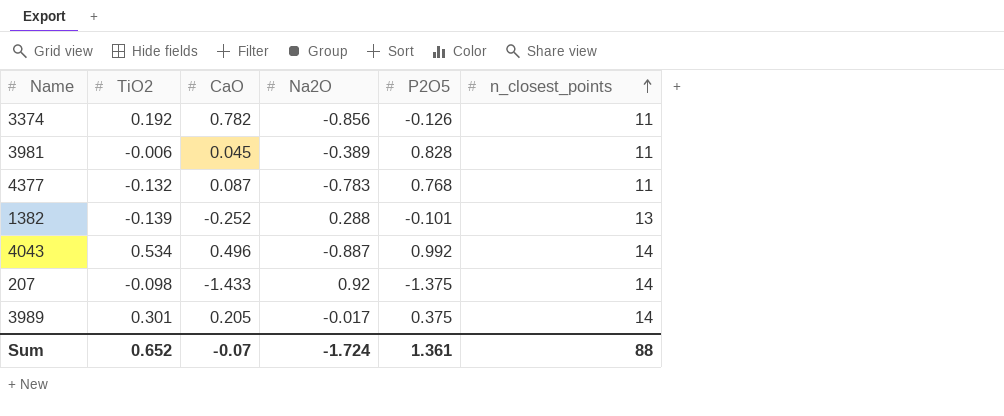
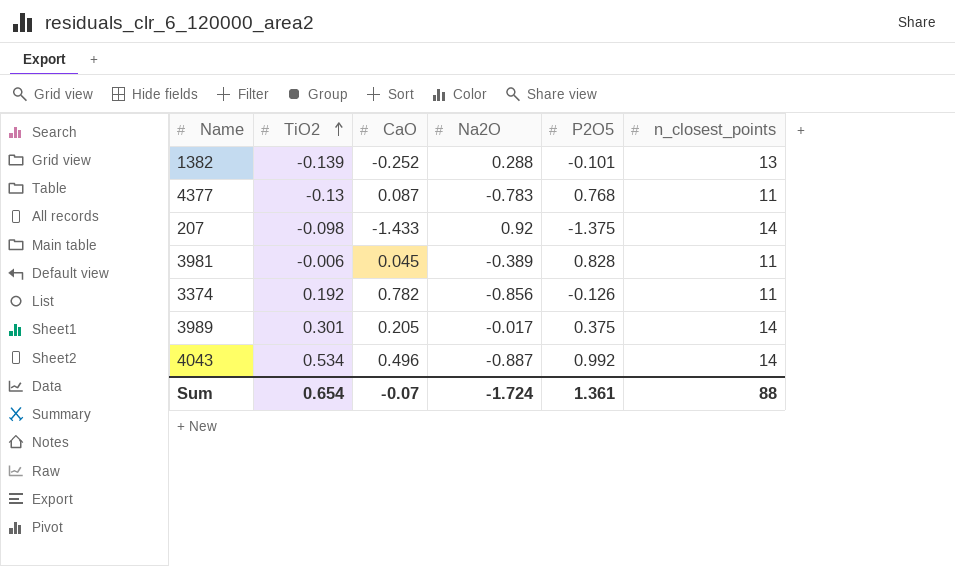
row order: n_closest_points ascending -> TiO2 ascending
4377 | TiO2: -0.132 -> -0.13
Sum | TiO2: 0.652 -> 0.654

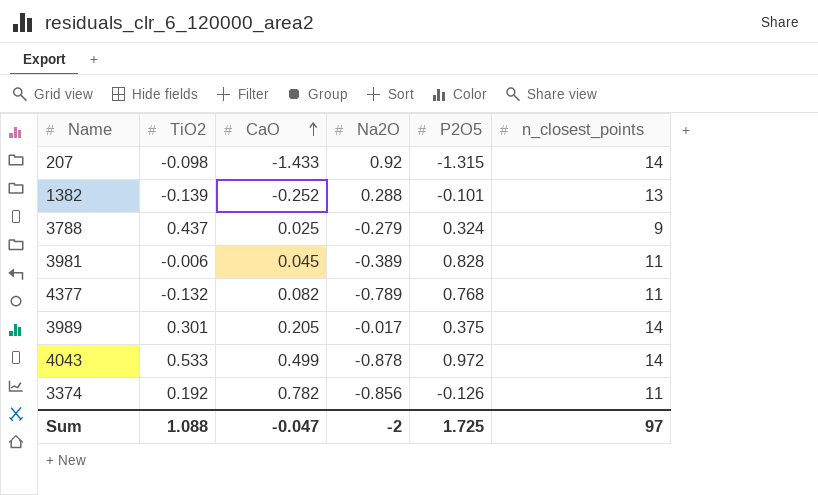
row order: TiO2 ascending -> CaO ascending
207 | P2O5: -1.375 -> -1.315
row 3788: none -> 0.437 | 0.025 | -0.279 | 0.324 | 9
4377 | TiO2: -0.13 -> -0.132
4377 | CaO: 0.087 -> 0.082
4377 | Na2O: -0.783 -> -0.789
4043 | TiO2: 0.534 -> 0.533
4043 | CaO: 0.496 -> 0.499
4043 | Na2O: -0.887 -> -0.878
4043 | P2O5: 0.992 -> 0.972
Sum | TiO2: 0.654 -> 1.088
Sum | CaO: -0.07 -> -0.047
Sum | Na2O: -1.724 -> -2
Sum | P2O5: 1.361 -> 1.725
Sum | n_closest_points: 88 -> 97

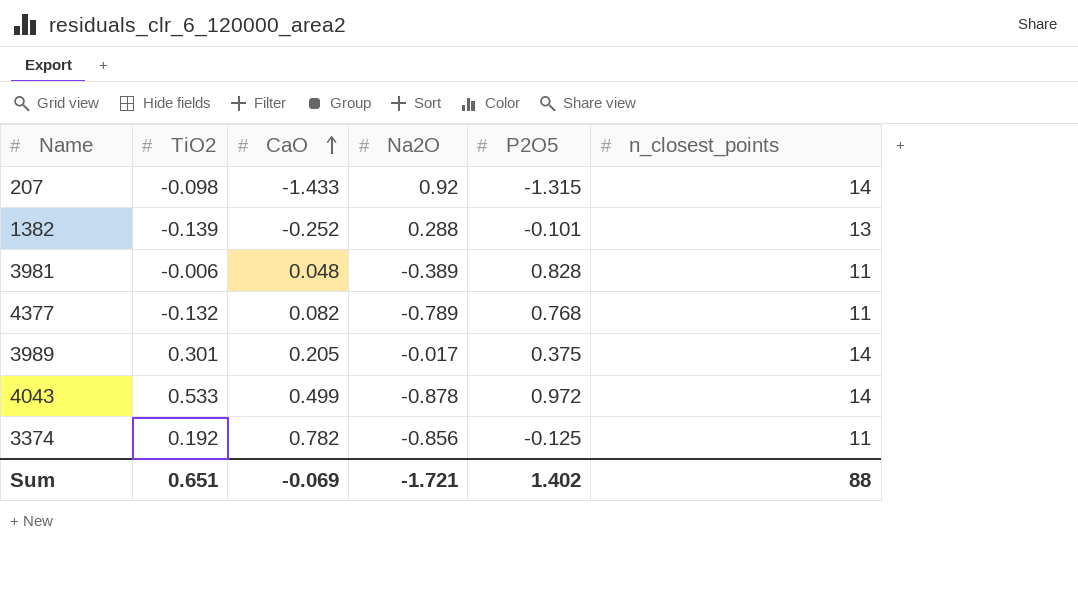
row 3788: 0.437 | 0.025 | -0.279 | 0.324 | 9 -> none
3981 | CaO: 0.045 -> 0.048
3374 | P2O5: -0.126 -> -0.125
Sum | TiO2: 1.088 -> 0.651
Sum | CaO: -0.047 -> -0.069
Sum | Na2O: -2 -> -1.721
Sum | P2O5: 1.725 -> 1.402
Sum | n_closest_points: 97 -> 88

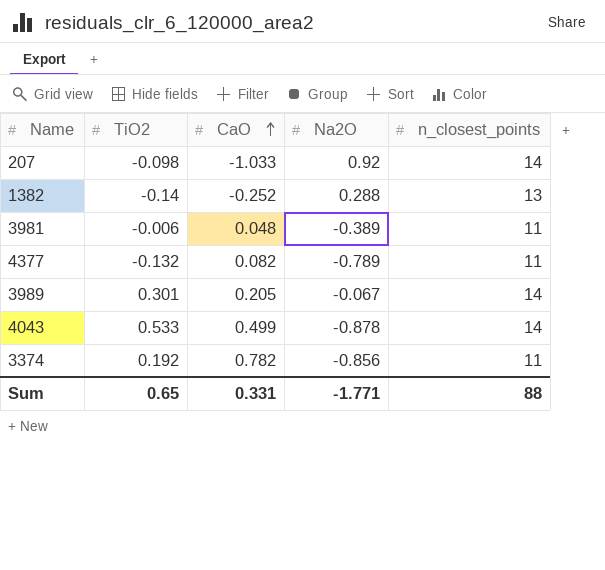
column P2O5 | position: 5 -> none
207 | CaO: -1.433 -> -1.033
1382 | TiO2: -0.139 -> -0.14
3989 | Na2O: -0.017 -> -0.067
Sum | TiO2: 0.651 -> 0.65
Sum | CaO: -0.069 -> 0.331
Sum | Na2O: -1.721 -> -1.771

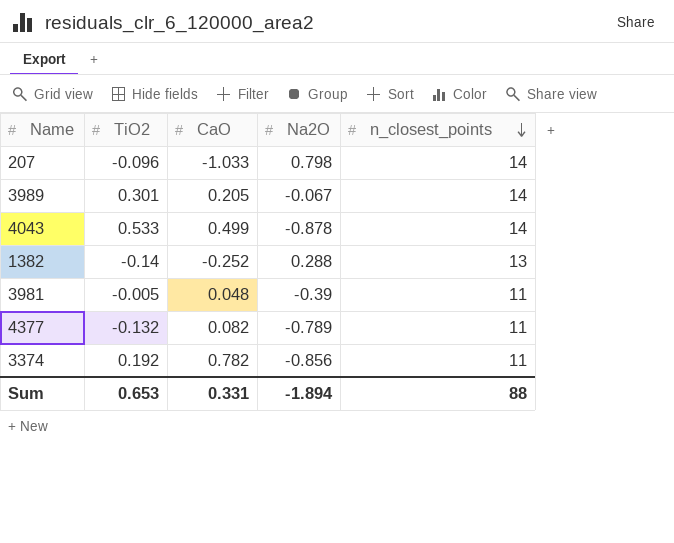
row order: CaO ascending -> n_closest_points descending
207 | TiO2: -0.098 -> -0.096
207 | Na2O: 0.92 -> 0.798
3981 | TiO2: -0.006 -> -0.005
3981 | Na2O: -0.389 -> -0.39
Sum | TiO2: 0.65 -> 0.653
Sum | Na2O: -1.771 -> -1.894

